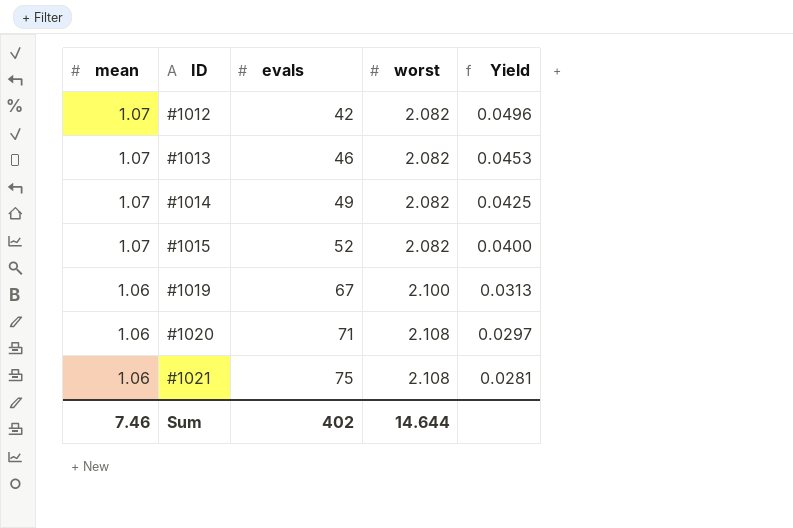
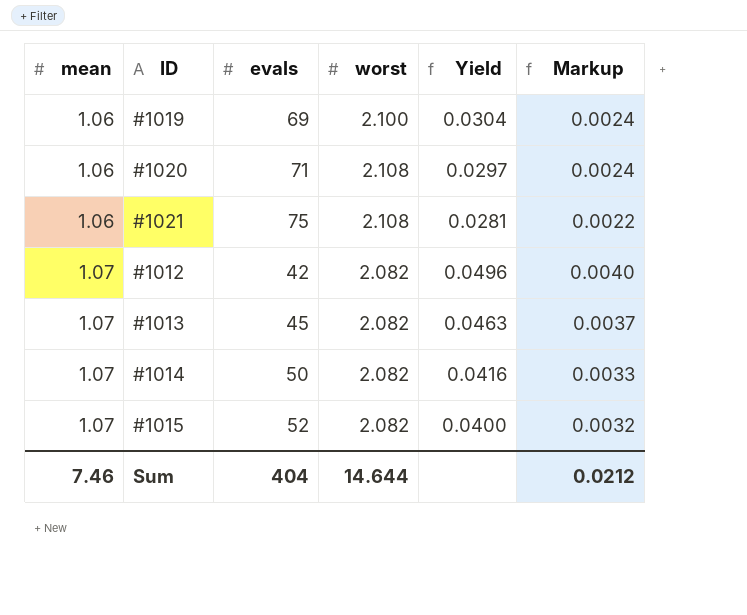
row order: mean descending -> mean ascending
column Markup | formula: none -> [Yield] * 0.08
#1019 | evals: 67 -> 69
#1019 | Yield: 0.0313 -> 0.0304
#1013 | evals: 46 -> 45
#1013 | Yield: 0.0453 -> 0.0463
#1014 | evals: 49 -> 50
#1014 | Yield: 0.0425 -> 0.0416
Sum | evals: 402 -> 404

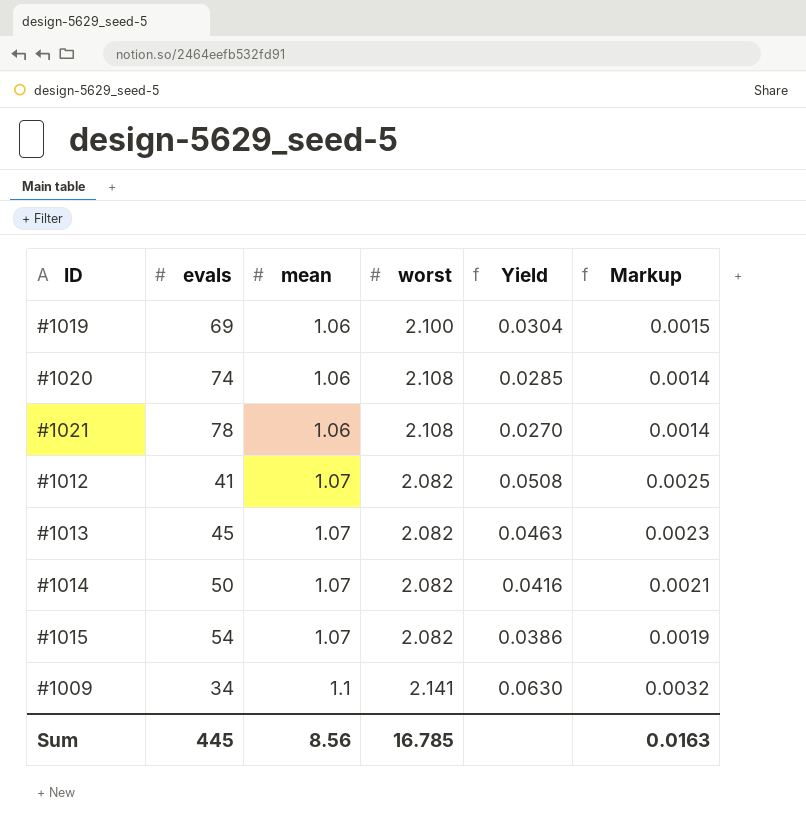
column mean | position: 1 -> 3
column Markup | formula: [Yield] * 0.08 -> [Yield] * 0.05
#1020 | evals: 71 -> 74
#1020 | Yield: 0.0297 -> 0.0285
#1021 | evals: 75 -> 78
#1021 | Yield: 0.0281 -> 0.0270
#1012 | evals: 42 -> 41
#1012 | Yield: 0.0496 -> 0.0508
#1015 | evals: 52 -> 54
#1015 | Yield: 0.0400 -> 0.0386
row #1009: none -> 34 | 1.1 | 2.141 | 0.0630 | 0.0032
Sum | evals: 404 -> 445
Sum | mean: 7.46 -> 8.56
Sum | worst: 14.644 -> 16.785
Sum | Markup: 0.0212 -> 0.0163

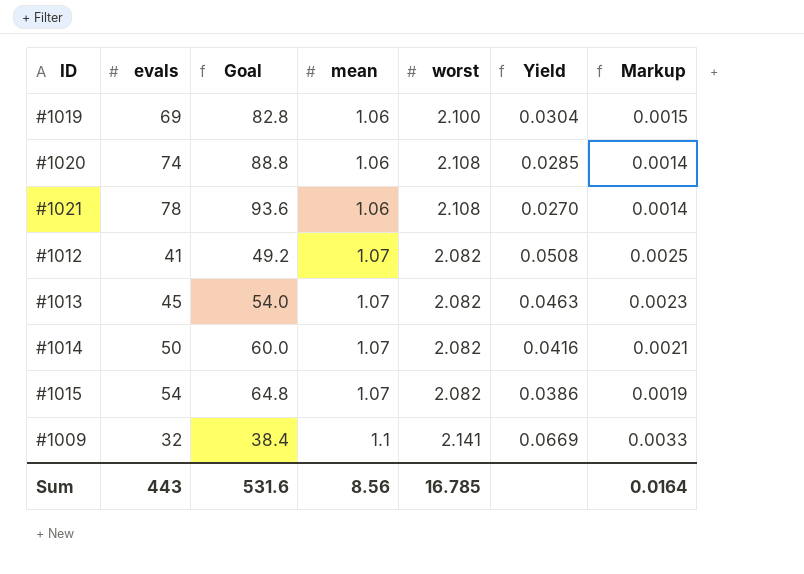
column Goal | formula: none -> [evals] * 1.2
#1009 | evals: 34 -> 32
#1009 | Yield: 0.0630 -> 0.0669
#1009 | Markup: 0.0032 -> 0.0033
Sum | evals: 445 -> 443
Sum | Markup: 0.0163 -> 0.0164

